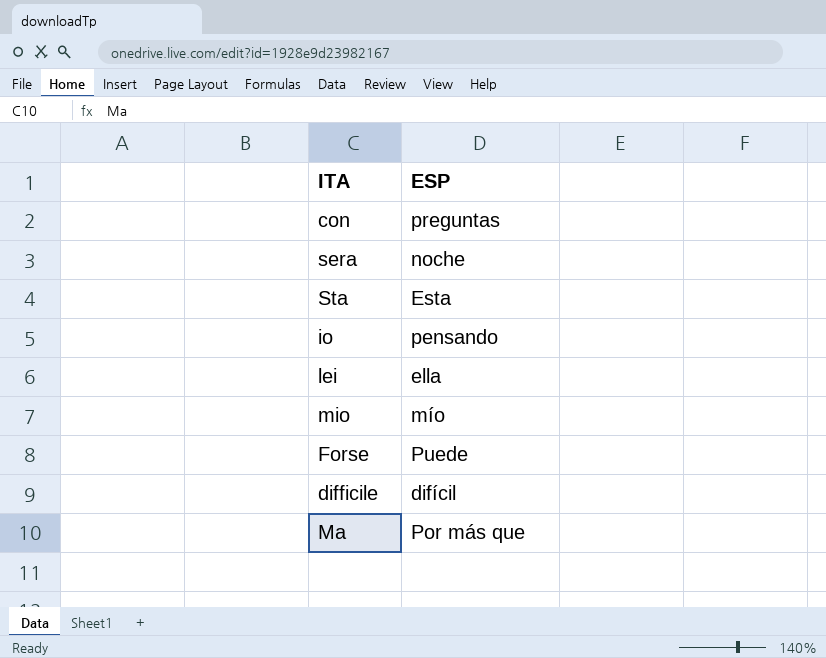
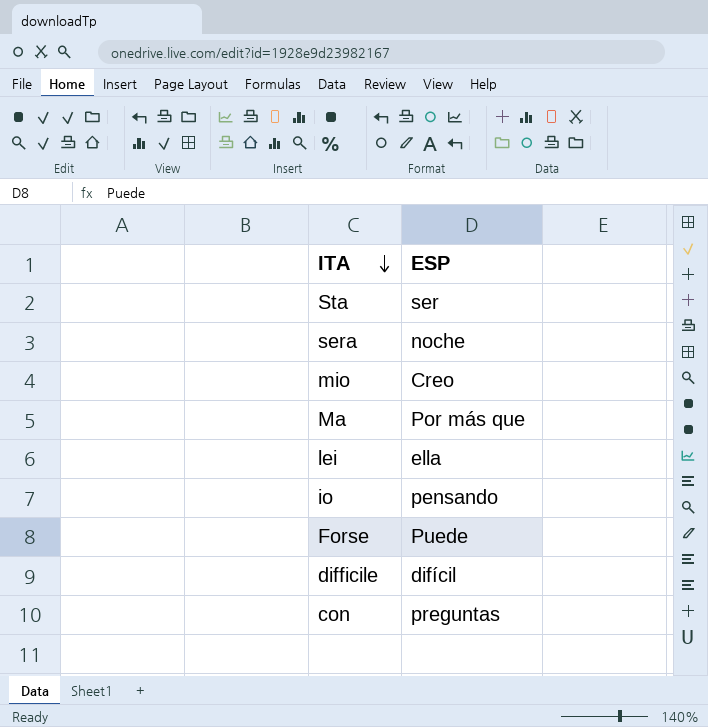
row order: none -> ITA descending
Sta | ESP: Esta -> ser
mio | ESP: mío -> Creo

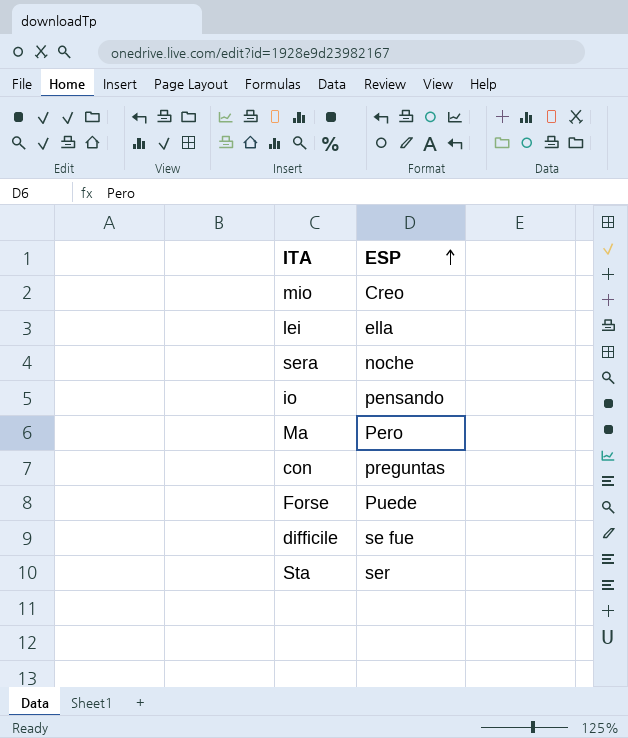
row order: ITA descending -> ESP ascending
Ma | ESP: Por más que -> Pero
difficile | ESP: difícil -> se fue

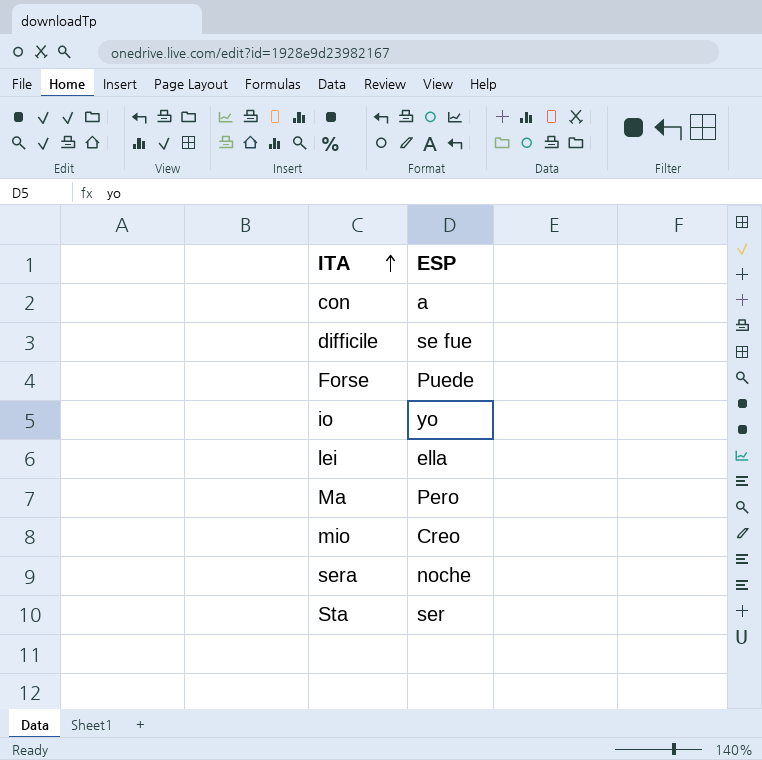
row order: ESP ascending -> ITA ascending
con | ESP: preguntas -> a
io | ESP: pensando -> yo

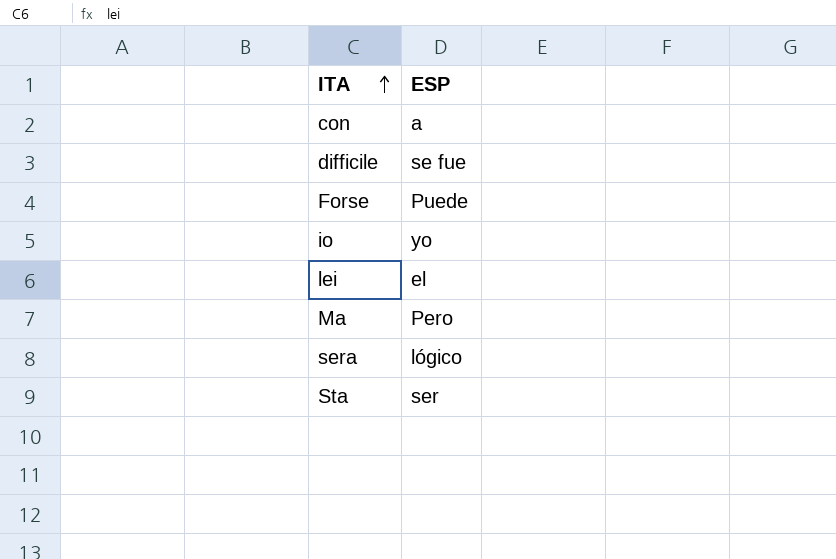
row mio: Creo -> none
lei | ESP: ella -> el
sera | ESP: noche -> lógico

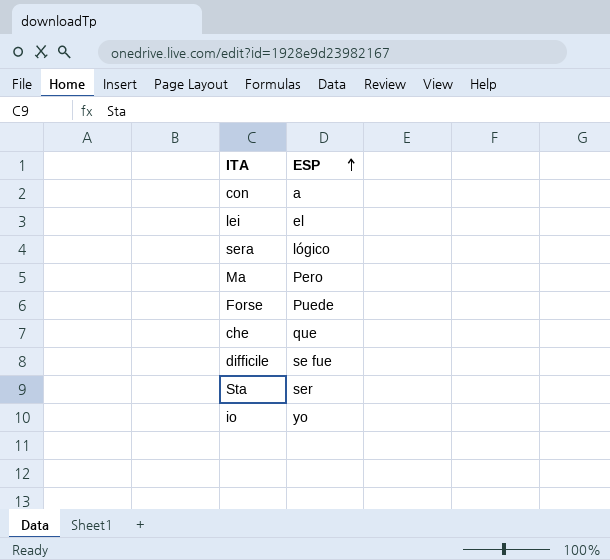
row order: ITA ascending -> ESP ascending
row che: none -> que

